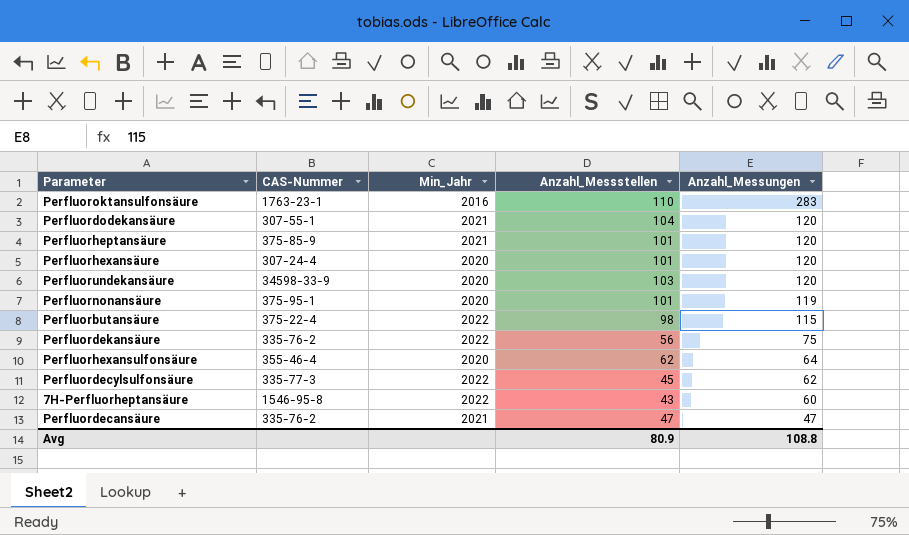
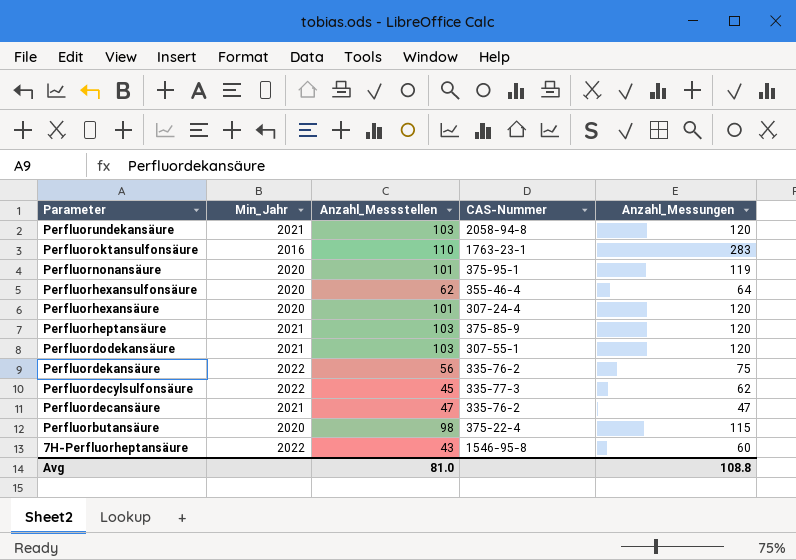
row order: Anzahl_Messungen descending -> Parameter descending
column CAS-Nummer | position: 2 -> 4
Perfluorundekansäure | Min_Jahr: 2020 -> 2021
Perfluorundekansäure | CAS-Nummer: 34598-33-9 -> 2058-94-8
Perfluorheptansäure | Anzahl_Messstellen: 101 -> 103
Perfluordodekansäure | Anzahl_Messstellen: 104 -> 103
Perfluorbutansäure | Min_Jahr: 2022 -> 2020
Avg | Anzahl_Messstellen: 80.9 -> 81.0

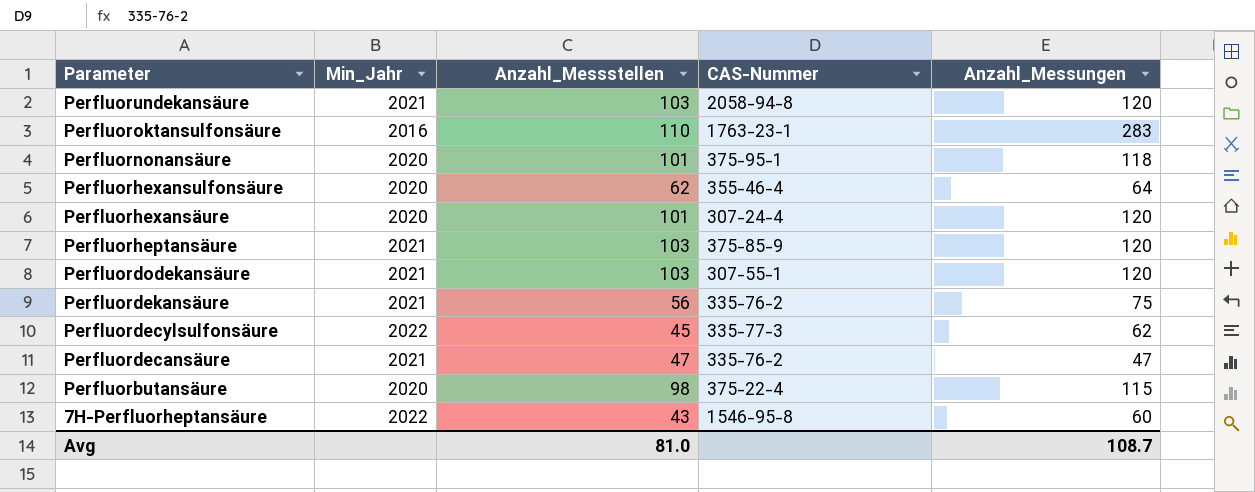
Perfluornonansäure | Anzahl_Messungen: 119 -> 118
Perfluordekansäure | Min_Jahr: 2022 -> 2021
Avg | Anzahl_Messungen: 108.8 -> 108.7

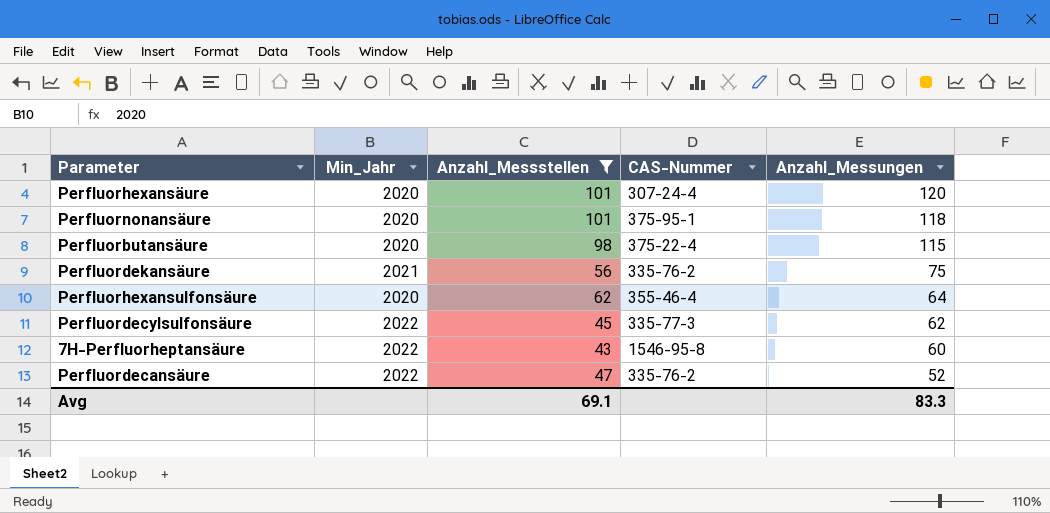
filter: none -> Anzahl_Messstellen <= 101
row order: Parameter descending -> Anzahl_Messungen descending
Perfluordecansäure | Min_Jahr: 2021 -> 2022
Perfluordecansäure | Anzahl_Messungen: 47 -> 52
Avg | Anzahl_Messstellen: 81.0 -> 69.1
Avg | Anzahl_Messungen: 108.7 -> 83.3

